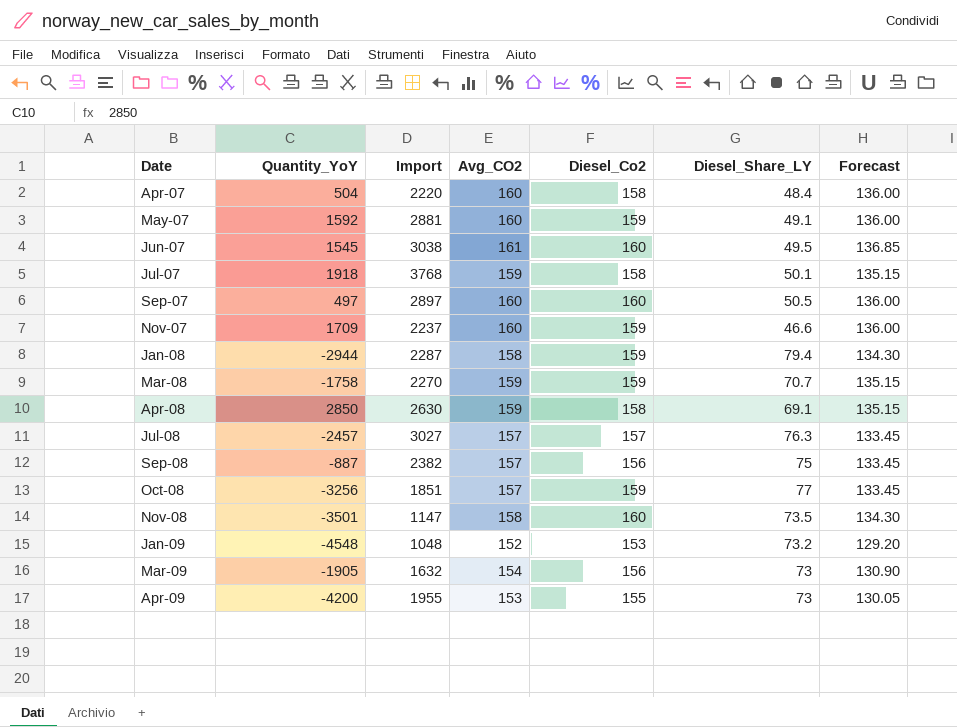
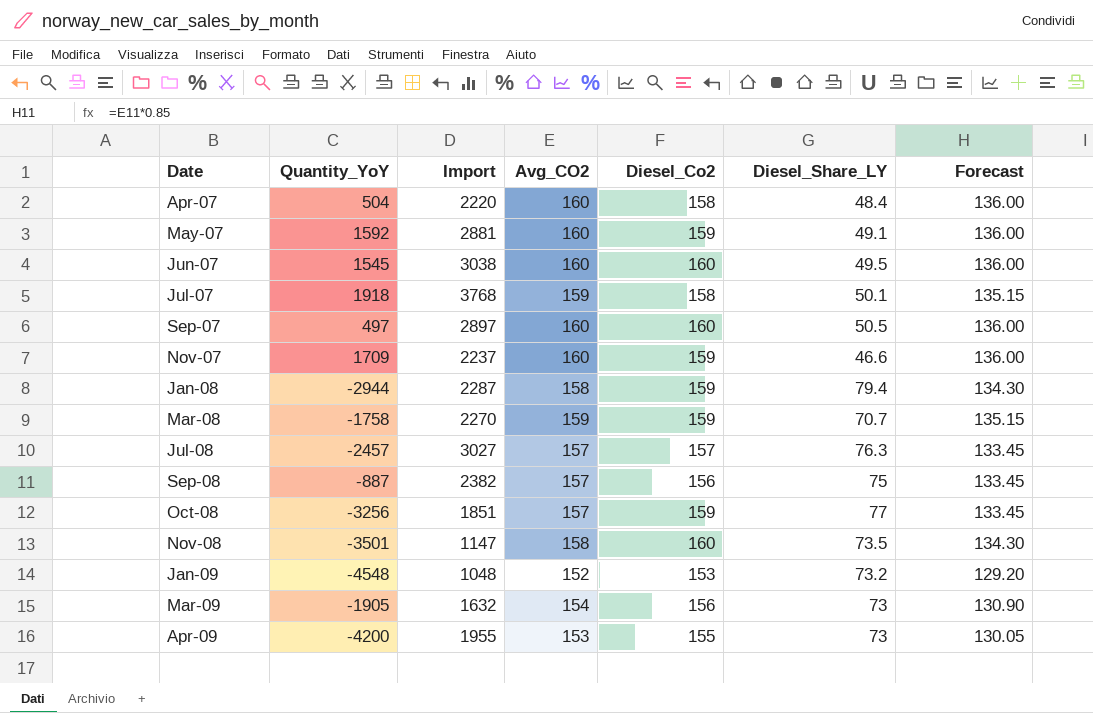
row Apr-08: 2850 | 2630 | 159 | 158 | 69.1 | 135.15 -> none
Jun-07 | Avg_CO2: 161 -> 160
Jun-07 | Forecast: 136.85 -> 136.00

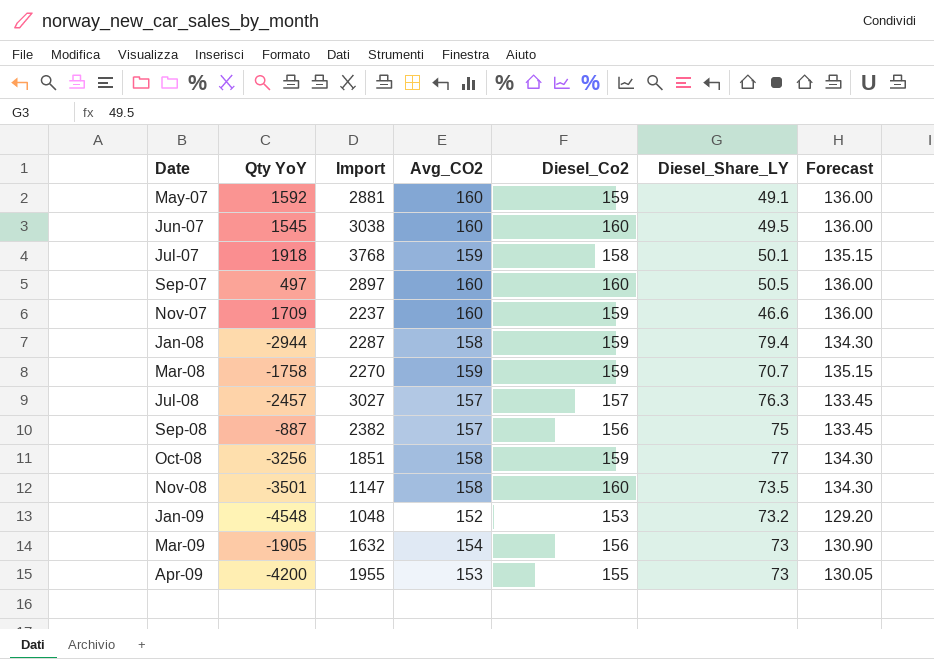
column name: Quantity_YoY -> Qty YoY
row Apr-07: 504 | 2220 | 160 | 158 | 48.4 | 136.00 -> none
Oct-08 | Avg_CO2: 157 -> 158
Oct-08 | Forecast: 133.45 -> 134.30

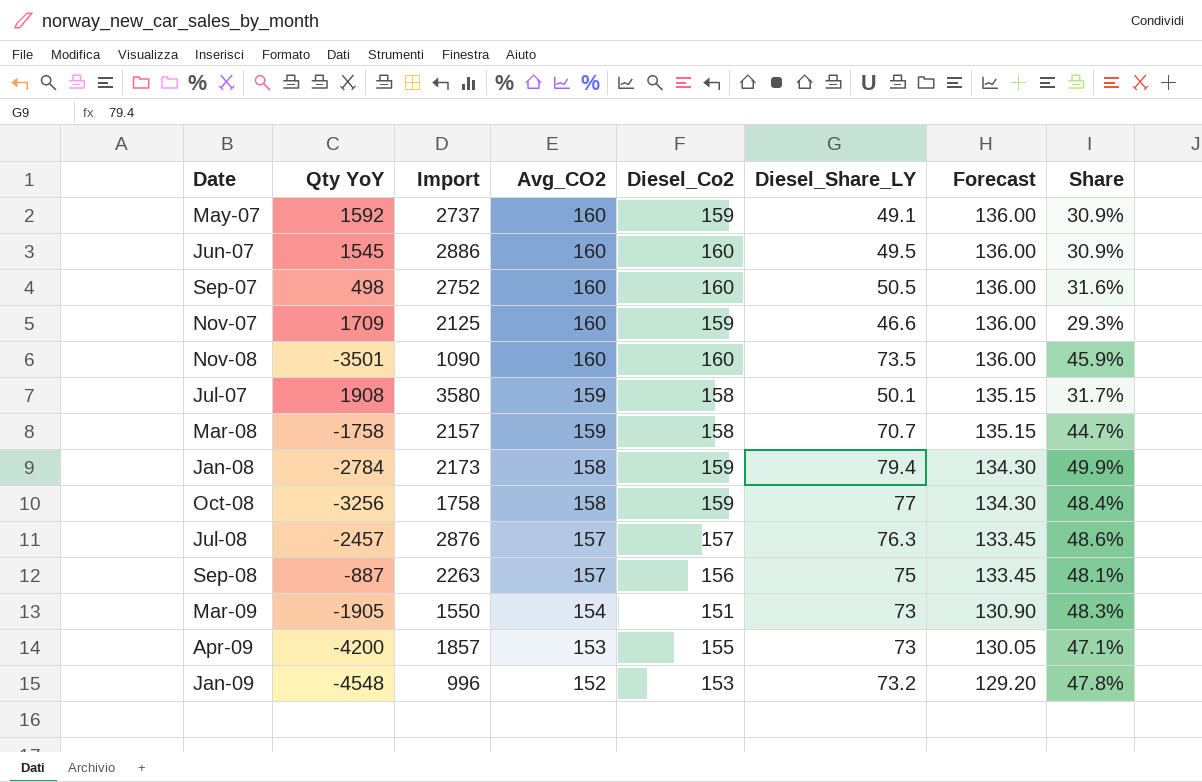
row order: Date ascending -> Avg_CO2 descending
column Share | formula: none -> [Diesel_Share_LY] / [Diesel_Co2]
May-07 | Import: 2881 -> 2737
Jun-07 | Import: 3038 -> 2886
Sep-07 | Qty YoY: 497 -> 498
Sep-07 | Import: 2897 -> 2752
Nov-07 | Import: 2237 -> 2125
Nov-08 | Import: 1147 -> 1090
Nov-08 | Avg_CO2: 158 -> 160
Nov-08 | Forecast: 134.30 -> 136.00
Jul-07 | Qty YoY: 1918 -> 1908
Jul-07 | Import: 3768 -> 3580
Mar-08 | Import: 2270 -> 2157
Mar-08 | Diesel_Co2: 159 -> 158
Jan-08 | Qty YoY: -2944 -> -2784
Jan-08 | Import: 2287 -> 2173
Oct-08 | Import: 1851 -> 1758
Jul-08 | Import: 3027 -> 2876
Sep-08 | Import: 2382 -> 2263
Mar-09 | Import: 1632 -> 1550
Mar-09 | Diesel_Co2: 156 -> 151
Apr-09 | Import: 1955 -> 1857
Jan-09 | Import: 1048 -> 996

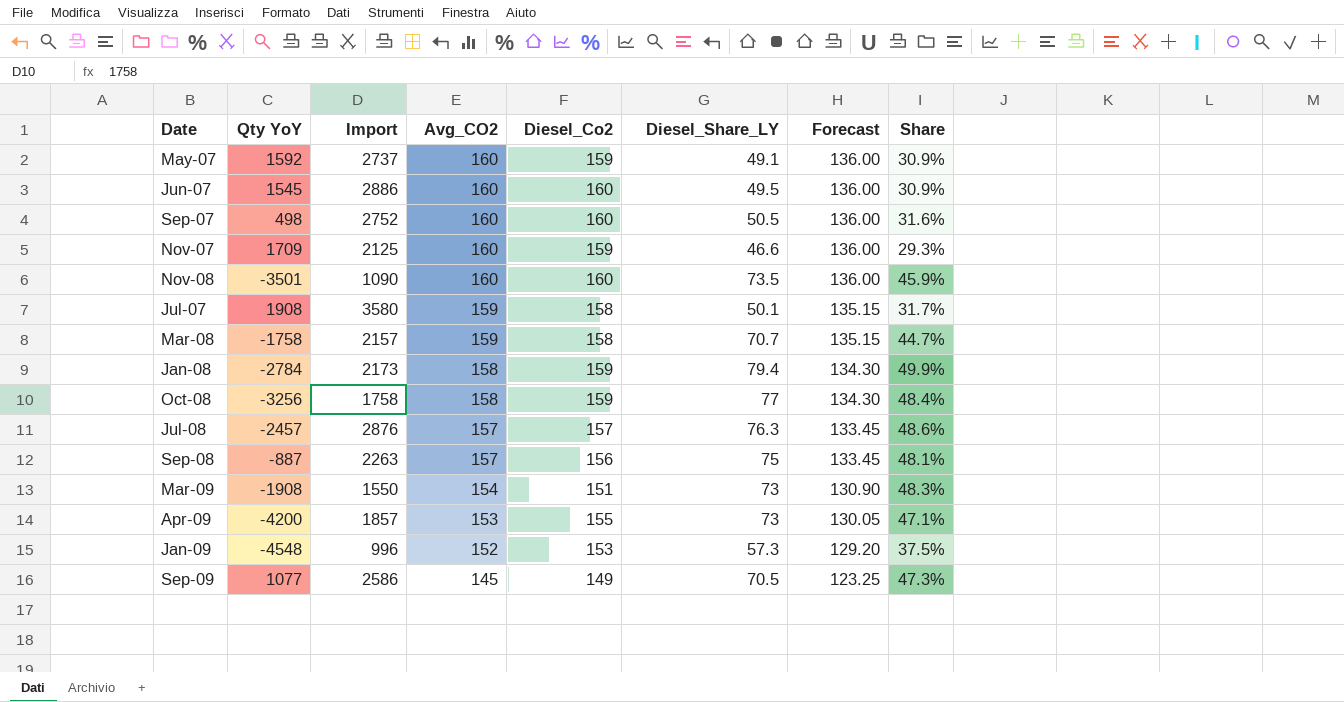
Mar-09 | Qty YoY: -1905 -> -1908
Jan-09 | Diesel_Share_LY: 73.2 -> 57.3
Jan-09 | Share: 47.8% -> 37.5%
row Sep-09: none -> 1077 | 2586 | 145 | 149 | 70.5 | 123.25 | 47.3%

